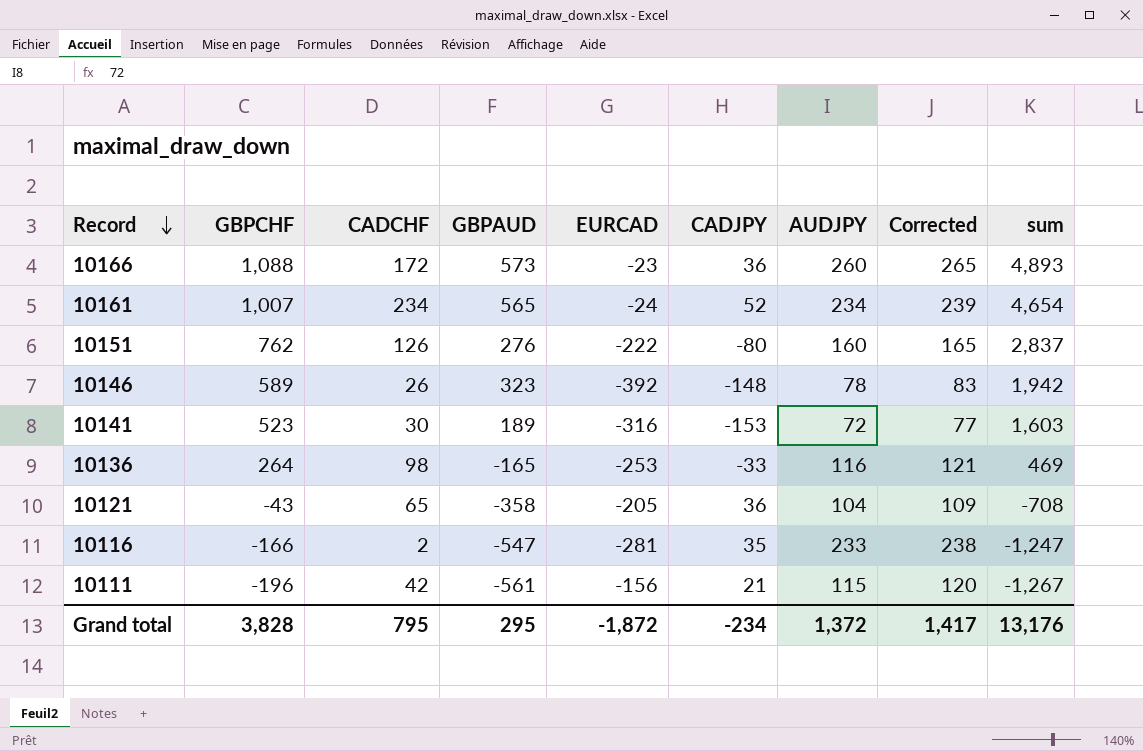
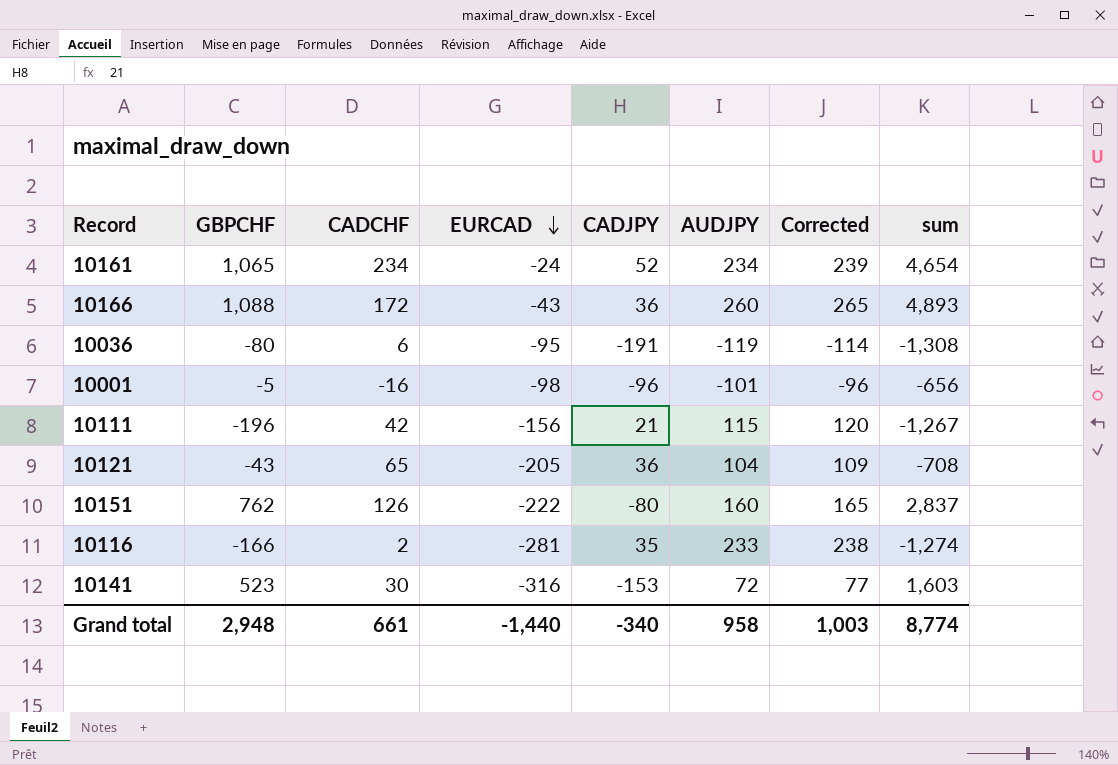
row order: Record descending -> EURCAD descending
column GBPAUD | position: 4 -> none
row 10146: 589 | 26 | 323 | -392 | -148 | 78 | 83 | 1,942 -> none
row 10136: 264 | 98 | -165 | -253 | -33 | 116 | 121 | 469 -> none
10161 | GBPCHF: 1,007 -> 1,065
10166 | EURCAD: -23 -> -43
row 10036: none -> -80 | 6 | -95 | -191 | -119 | -114 | -1,308
row 10001: none -> -5 | -16 | -98 | -96 | -101 | -96 | -656
10116 | sum: -1,247 -> -1,274
Grand total | GBPCHF: 3,828 -> 2,948
Grand total | CADCHF: 795 -> 661
Grand total | EURCAD: -1,872 -> -1,440
Grand total | CADJPY: -234 -> -340
Grand total | AUDJPY: 1,372 -> 958
Grand total | Corrected: 1,417 -> 1,003
Grand total | sum: 13,176 -> 8,774

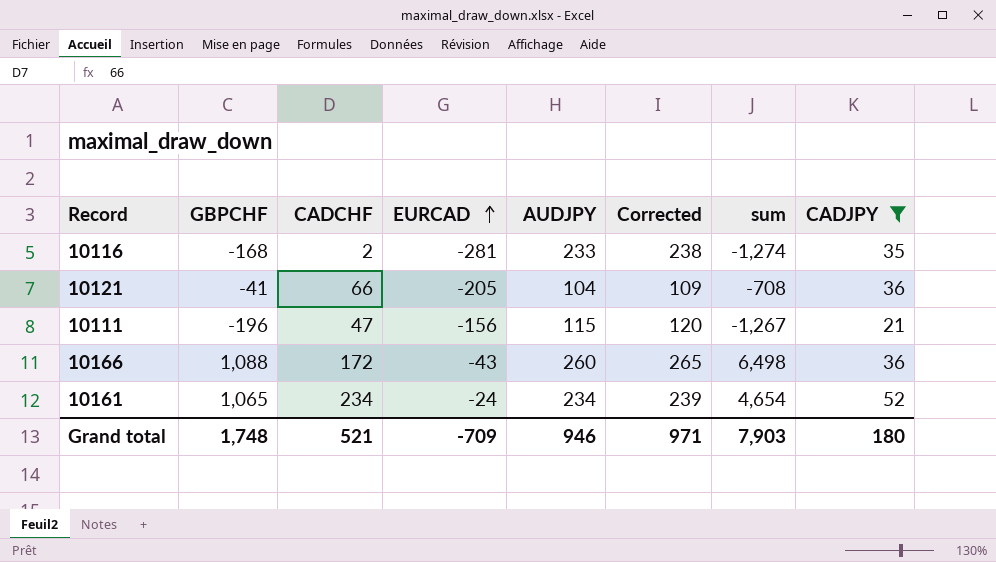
filter: none -> CADJPY >= 21
row order: EURCAD descending -> EURCAD ascending
column CADJPY | position: 5 -> 8
10116 | GBPCHF: -166 -> -168
10121 | GBPCHF: -43 -> -41
10121 | CADCHF: 65 -> 66
10111 | CADCHF: 42 -> 47
10166 | sum: 4,893 -> 6,498
Grand total | GBPCHF: 2,948 -> 1,748
Grand total | CADCHF: 661 -> 521
Grand total | EURCAD: -1,440 -> -709
Grand total | AUDJPY: 958 -> 946
Grand total | Corrected: 1,003 -> 971
Grand total | sum: 8,774 -> 7,903
Grand total | CADJPY: -340 -> 180

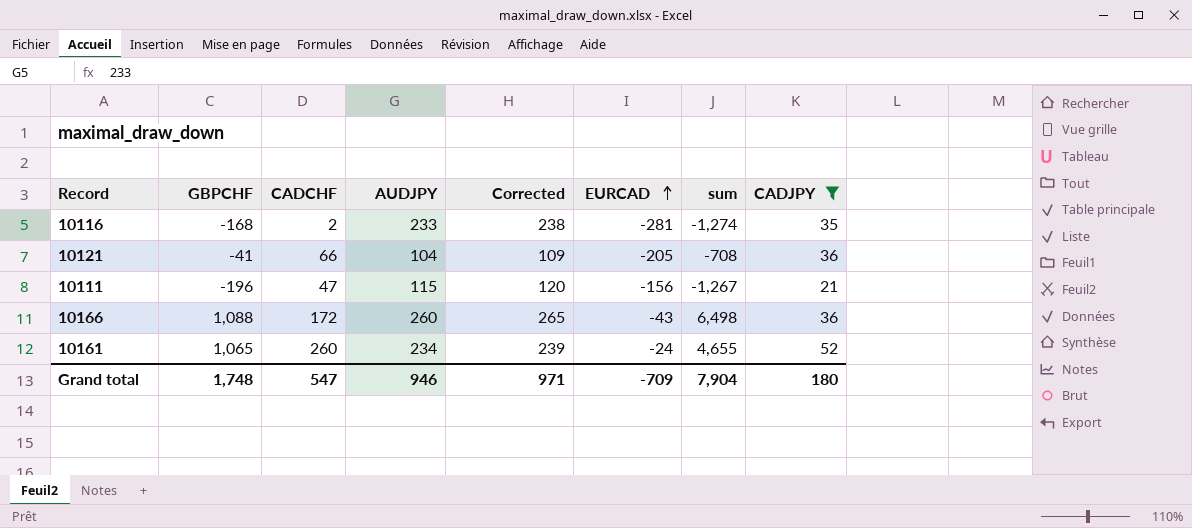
column EURCAD | position: 4 -> 6
10161 | CADCHF: 234 -> 260
10161 | sum: 4,654 -> 4,655
Grand total | CADCHF: 521 -> 547
Grand total | sum: 7,903 -> 7,904

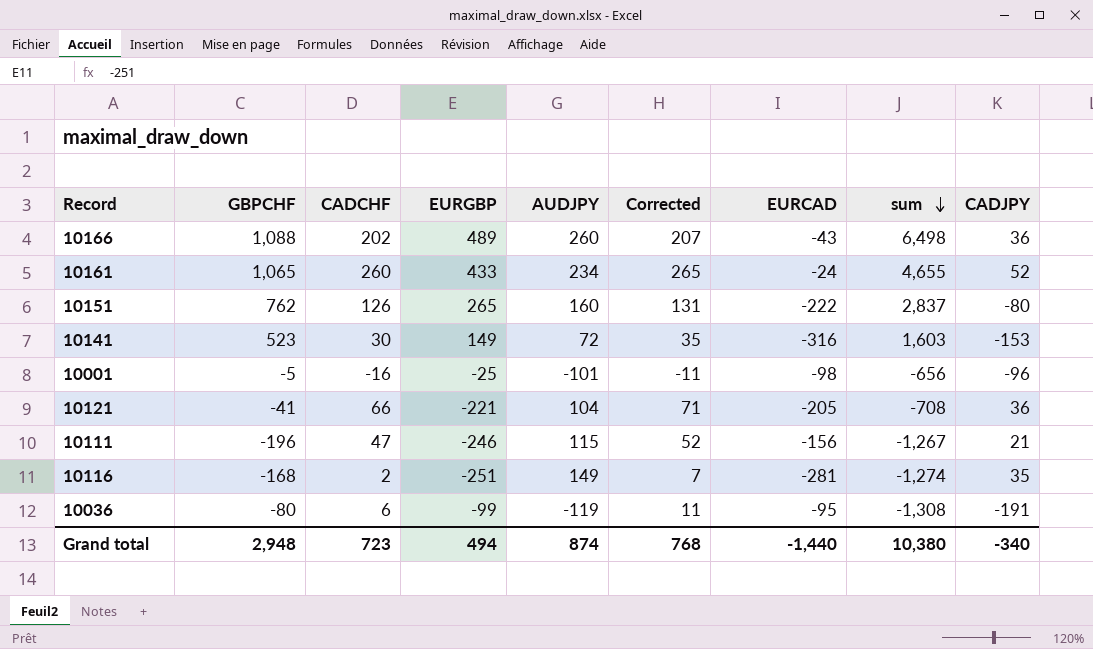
filter: CADJPY >= 21 -> none
row order: EURCAD ascending -> sum descending
column EURGBP | position: none -> 4
column Corrected | formula: [AUDJPY] + 5 -> [CADCHF] + 5
10166 | CADCHF: 172 -> 202
10116 | AUDJPY: 233 -> 149
Grand total | GBPCHF: 1,748 -> 2,948
Grand total | CADCHF: 547 -> 723
Grand total | AUDJPY: 946 -> 874
Grand total | Corrected: 971 -> 768
Grand total | EURCAD: -709 -> -1,440
Grand total | sum: 7,904 -> 10,380
Grand total | CADJPY: 180 -> -340

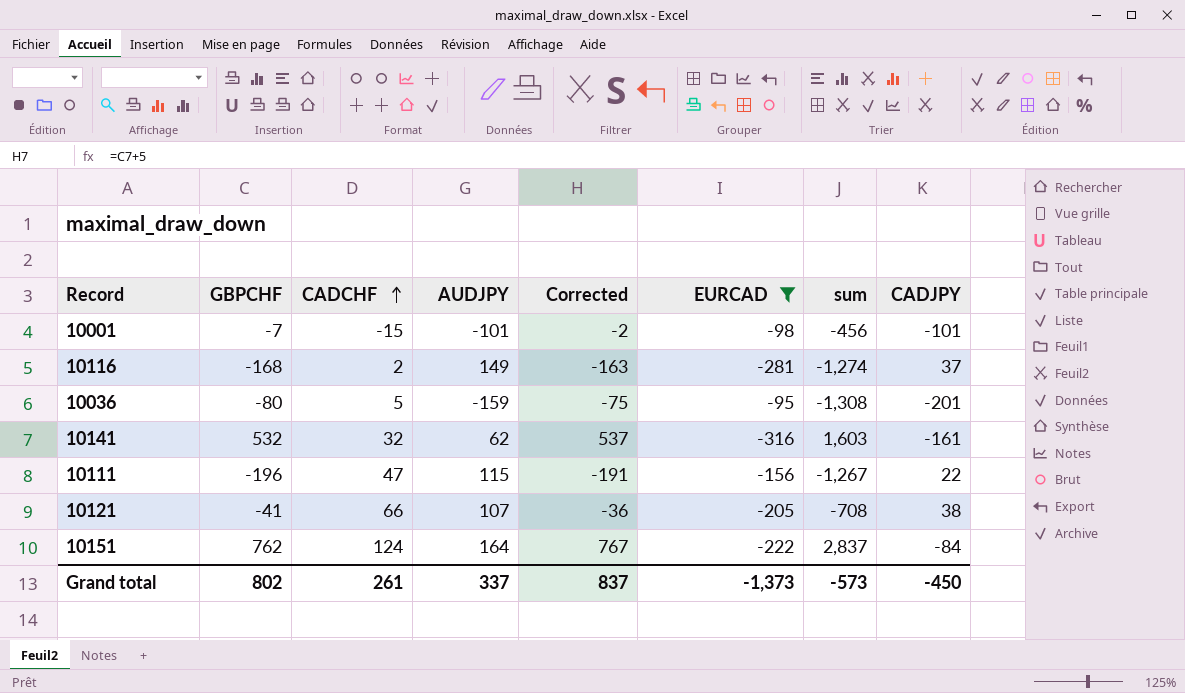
filter: none -> EURCAD <= -95
row order: sum descending -> CADCHF ascending
column EURGBP | position: 4 -> none
column Corrected | formula: [CADCHF] + 5 -> [GBPCHF] + 5
10001 | GBPCHF: -5 -> -7
10001 | CADCHF: -16 -> -15
10001 | sum: -656 -> -456
10001 | CADJPY: -96 -> -101
10116 | CADJPY: 35 -> 37
10036 | CADCHF: 6 -> 5
10036 | AUDJPY: -119 -> -159
10036 | CADJPY: -191 -> -201
10141 | GBPCHF: 523 -> 532
10141 | CADCHF: 30 -> 32
10141 | AUDJPY: 72 -> 62
10141 | CADJPY: -153 -> -161
10111 | CADJPY: 21 -> 22
10121 | AUDJPY: 104 -> 107
10121 | CADJPY: 36 -> 38
10151 | CADCHF: 126 -> 124
10151 | AUDJPY: 160 -> 164
10151 | CADJPY: -80 -> -84
Grand total | GBPCHF: 2,948 -> 802
Grand total | CADCHF: 723 -> 261
Grand total | AUDJPY: 874 -> 337
Grand total | Corrected: 768 -> 837
Grand total | EURCAD: -1,440 -> -1,373
Grand total | sum: 10,380 -> -573
Grand total | CADJPY: -340 -> -450

